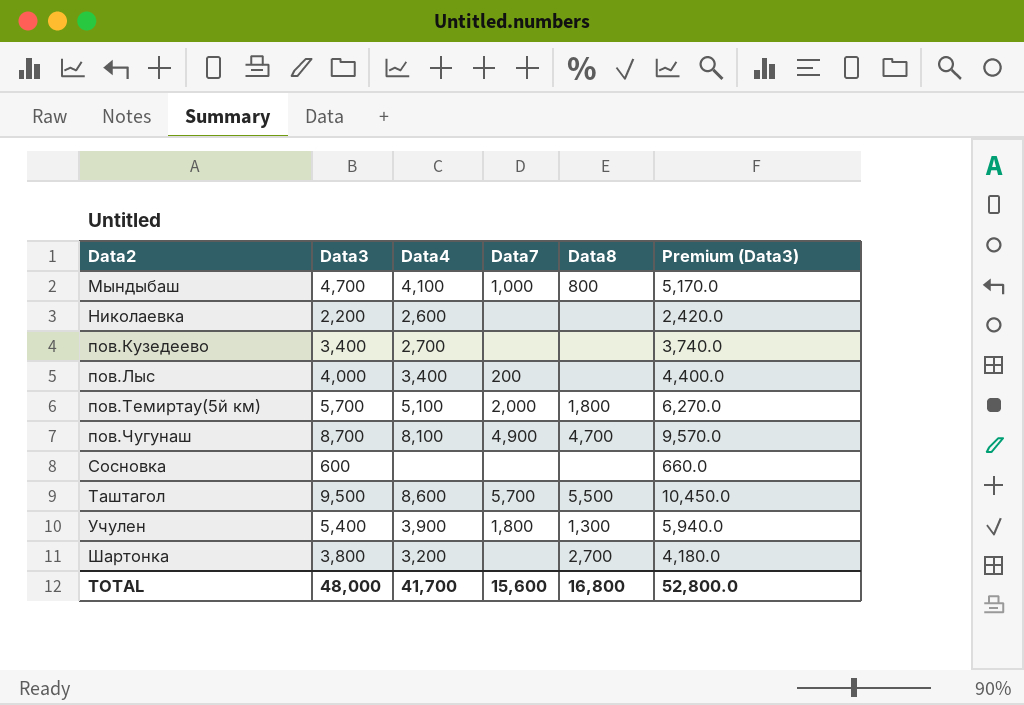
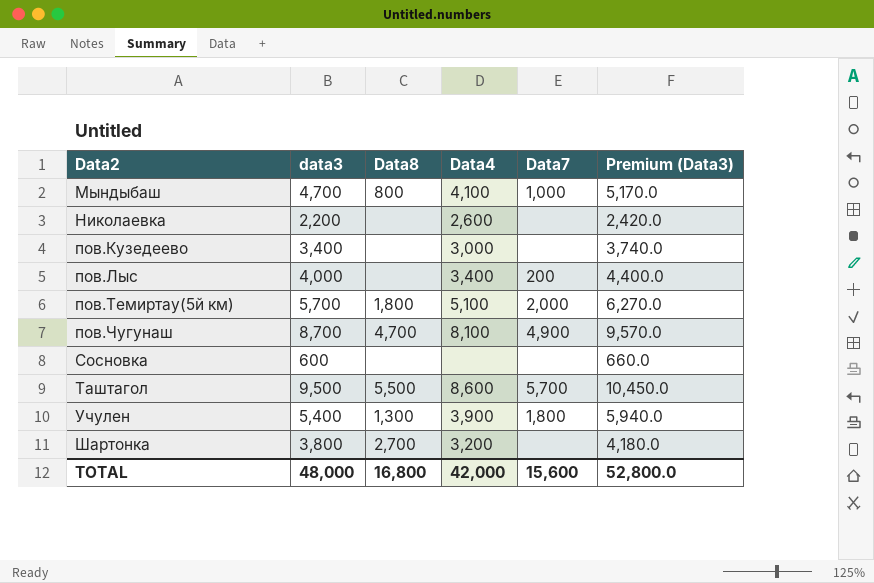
column name: Data3 -> data3
column Data8 | position: 5 -> 3
пов.Кузедеево | Data4: 2,700 -> 3,000
TOTAL | Data4: 41,700 -> 42,000

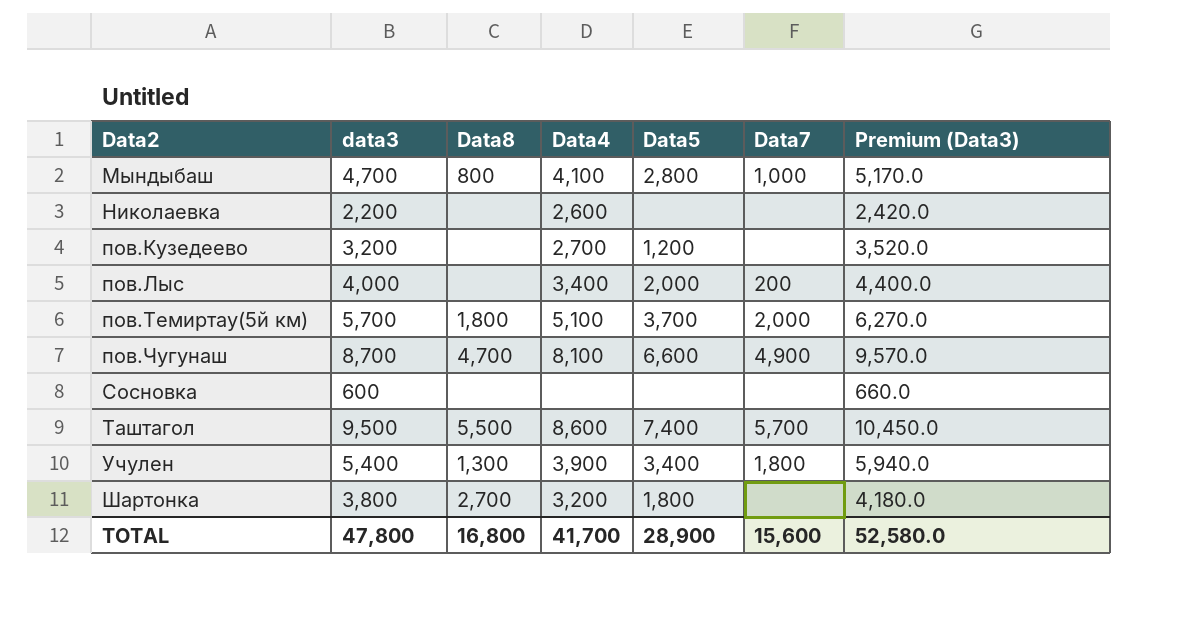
column Data5 | position: none -> 5
пов.Кузедеево | data3: 3,400 -> 3,200
пов.Кузедеево | Data4: 3,000 -> 2,700
пов.Кузедеево | Premium (Data3): 3,740.0 -> 3,520.0
TOTAL | data3: 48,000 -> 47,800
TOTAL | Data4: 42,000 -> 41,700
TOTAL | Premium (Data3): 52,800.0 -> 52,580.0

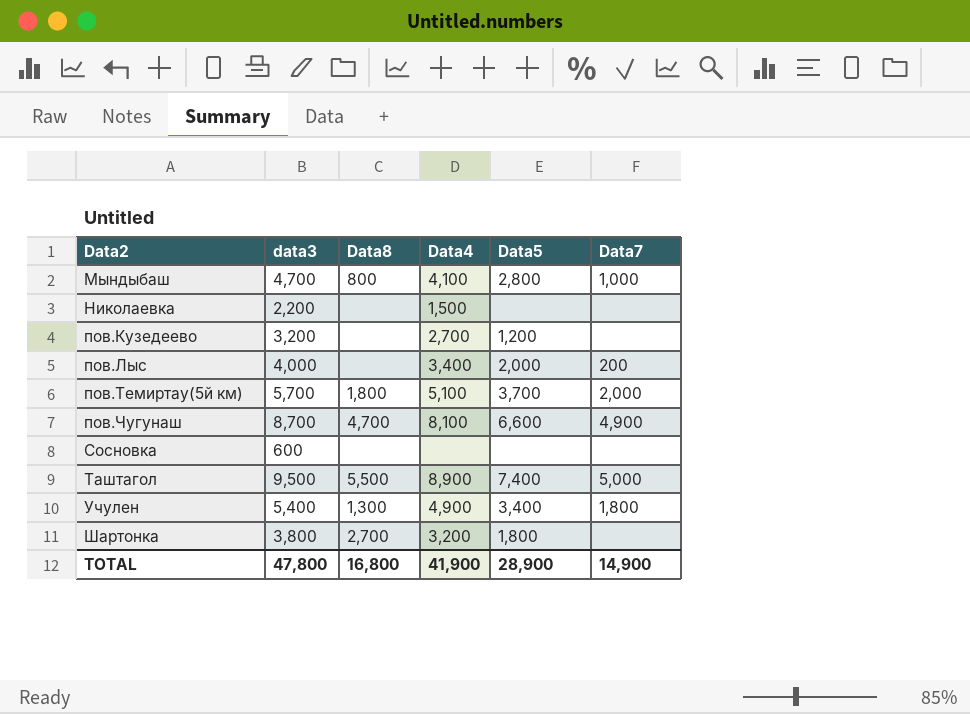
column Premium (Data3) | formula: [data3] * 1.1 -> none
Николаевка | Data4: 2,600 -> 1,500
Таштагол | Data4: 8,600 -> 8,900
Таштагол | Data7: 5,700 -> 5,000
Учулен | Data4: 3,900 -> 4,900
TOTAL | Data4: 41,700 -> 41,900
TOTAL | Data7: 15,600 -> 14,900

